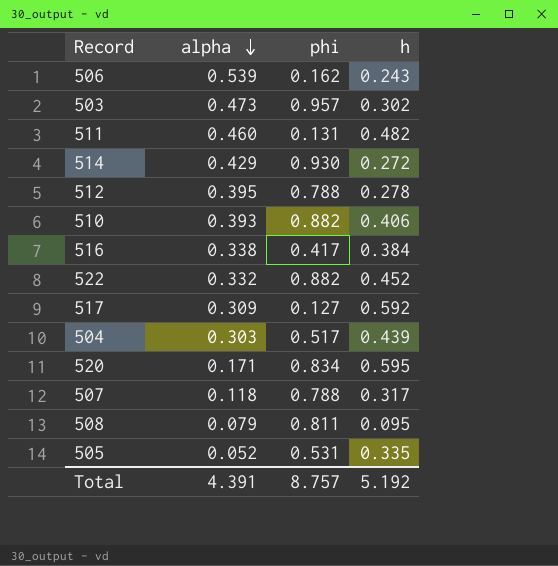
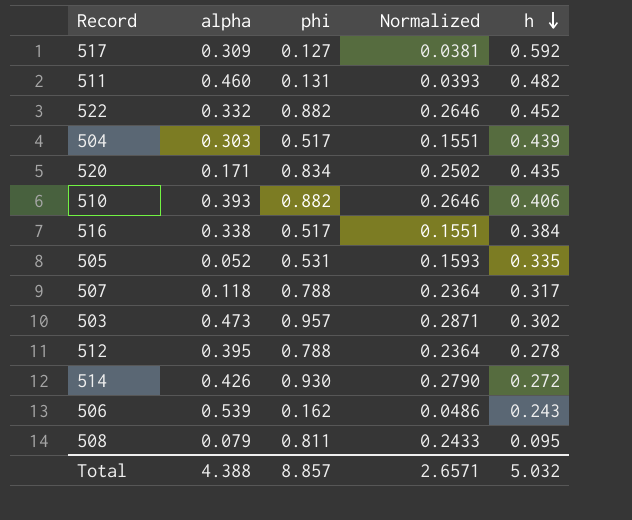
row order: alpha descending -> h descending
column Normalized | formula: none -> [phi] * 0.3
520 | h: 0.595 -> 0.435
516 | phi: 0.417 -> 0.517
514 | alpha: 0.429 -> 0.426
Total | alpha: 4.391 -> 4.388
Total | phi: 8.757 -> 8.857
Total | h: 5.192 -> 5.032

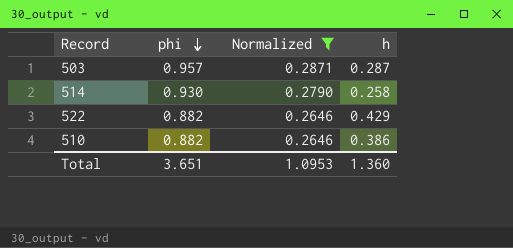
filter: none -> Normalized >= 0.2646
row order: h descending -> phi descending
column alpha | position: 2 -> none
503 | h: 0.302 -> 0.287
514 | h: 0.272 -> 0.258
522 | h: 0.452 -> 0.429
510 | h: 0.406 -> 0.386
Total | phi: 8.857 -> 3.651
Total | Normalized: 2.6571 -> 1.0953
Total | h: 5.032 -> 1.360

